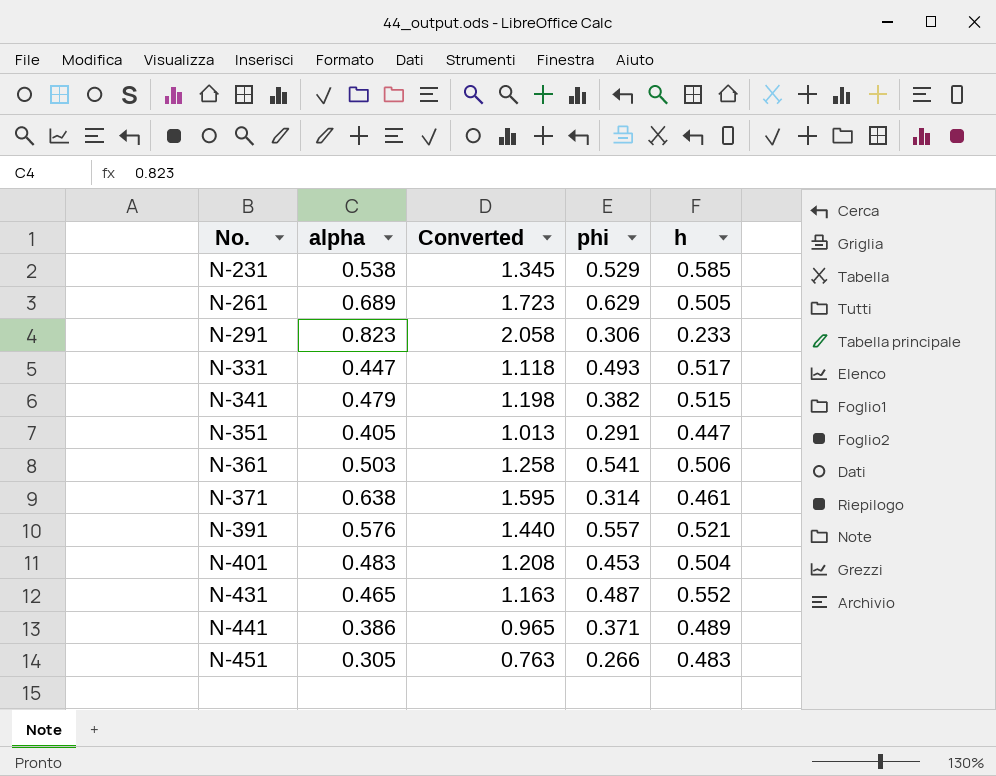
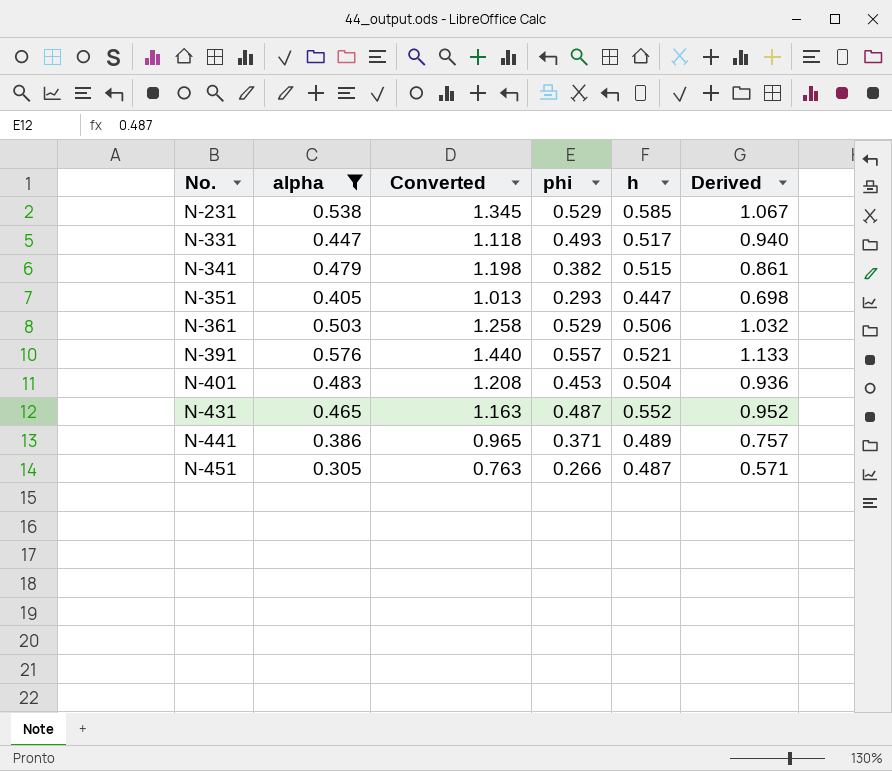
filter: none -> alpha <= 0.576
column Derived | formula: none -> [alpha] + [phi]
N-351 | phi: 0.291 -> 0.293
N-361 | phi: 0.541 -> 0.529
N-451 | h: 0.483 -> 0.487

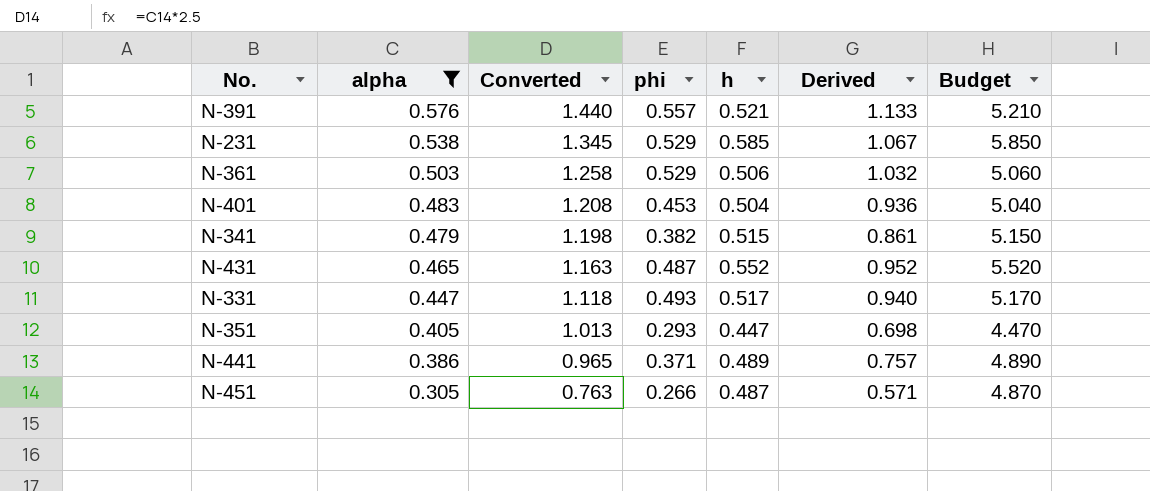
row order: No. ascending -> alpha descending
column Budget | formula: none -> [h] * 10

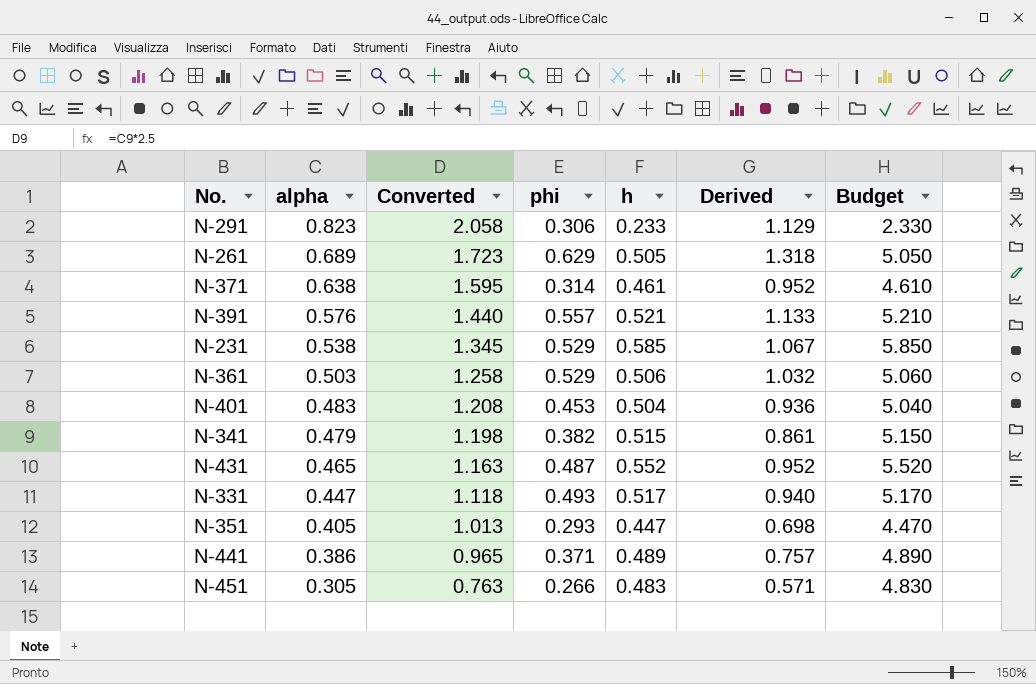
filter: alpha <= 0.576 -> none
N-451 | h: 0.487 -> 0.483
N-451 | Budget: 4.870 -> 4.830

